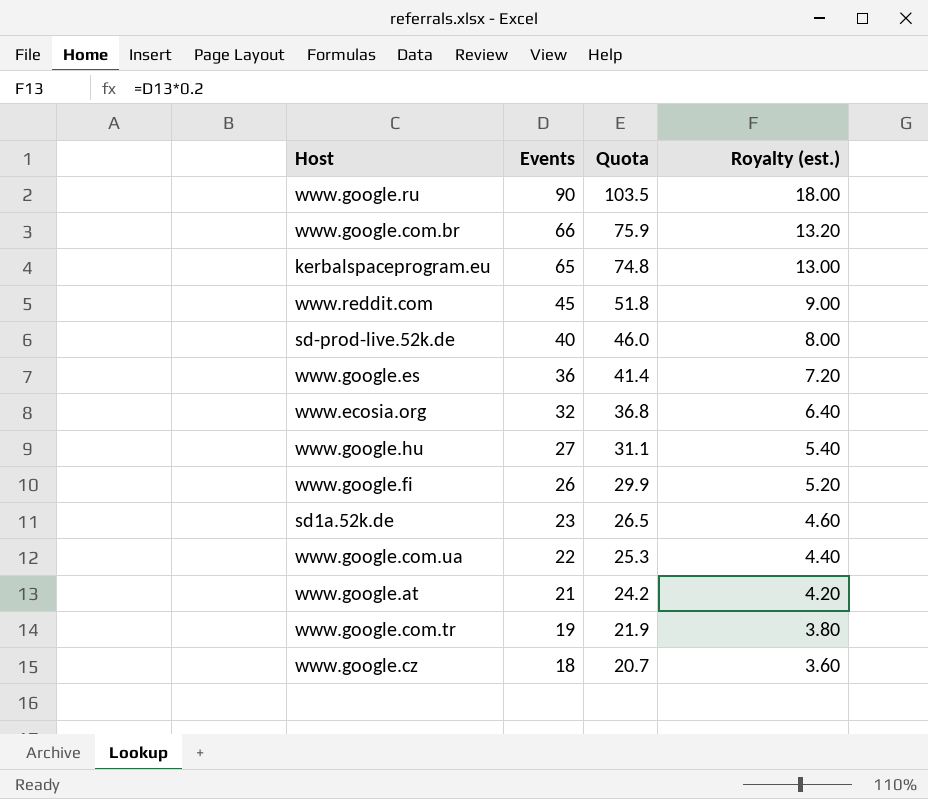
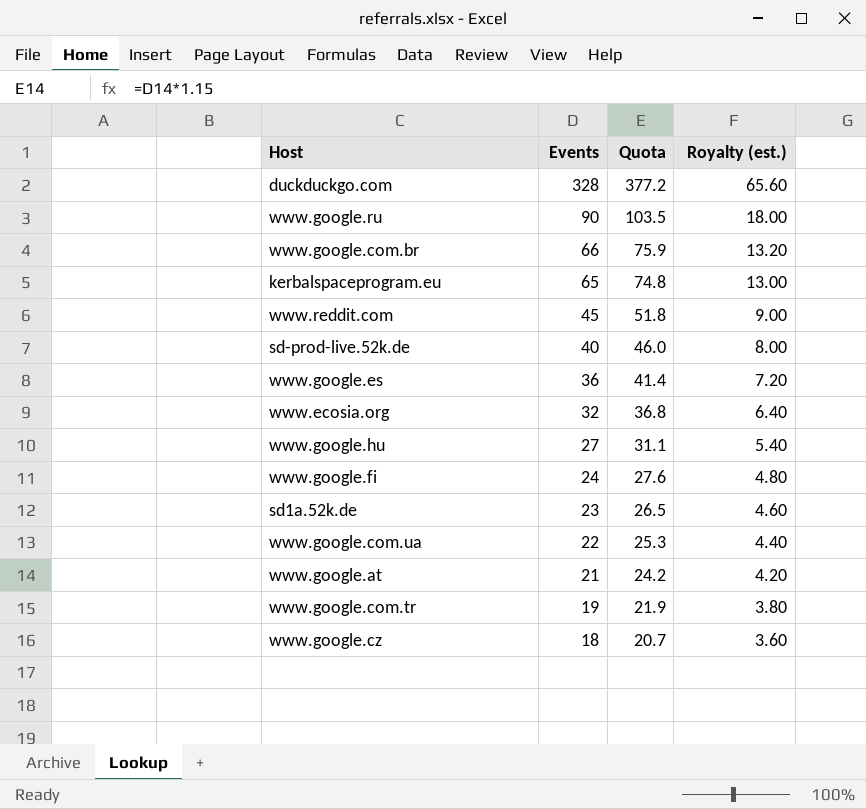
row duckduckgo.com: none -> 328 | 377.2 | 65.60
www.google.fi | Events: 26 -> 24
www.google.fi | Quota: 29.9 -> 27.6
www.google.fi | Royalty (est.): 5.20 -> 4.80

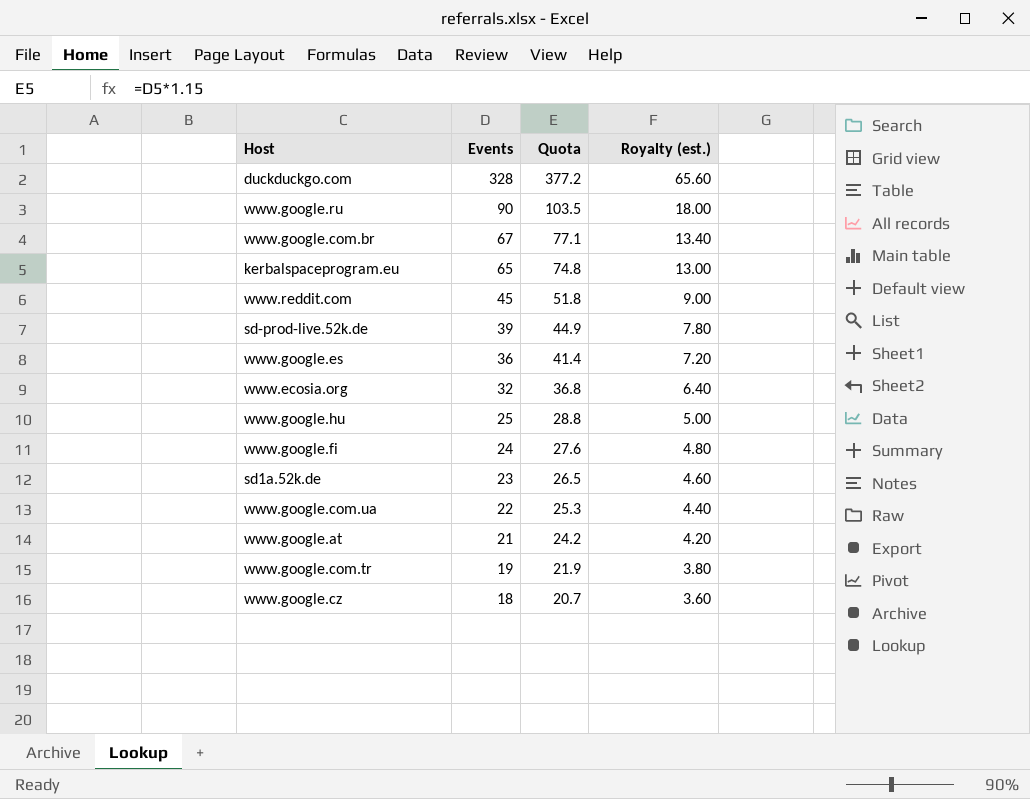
www.google.com.br | Events: 66 -> 67
www.google.com.br | Quota: 75.9 -> 77.1
www.google.com.br | Royalty (est.): 13.20 -> 13.40
sd-prod-live.52k.de | Events: 40 -> 39
sd-prod-live.52k.de | Quota: 46.0 -> 44.9
sd-prod-live.52k.de | Royalty (est.): 8.00 -> 7.80
www.google.hu | Events: 27 -> 25
www.google.hu | Quota: 31.1 -> 28.8
www.google.hu | Royalty (est.): 5.40 -> 5.00

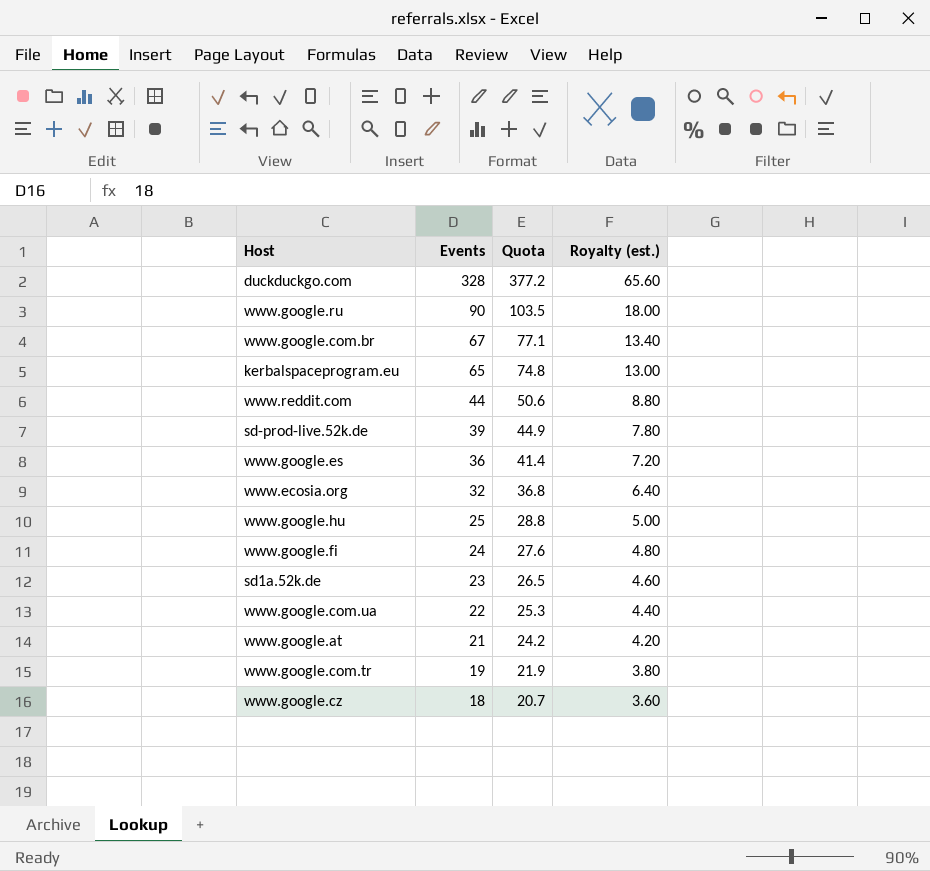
www.reddit.com | Events: 45 -> 44
www.reddit.com | Quota: 51.8 -> 50.6
www.reddit.com | Royalty (est.): 9.00 -> 8.80

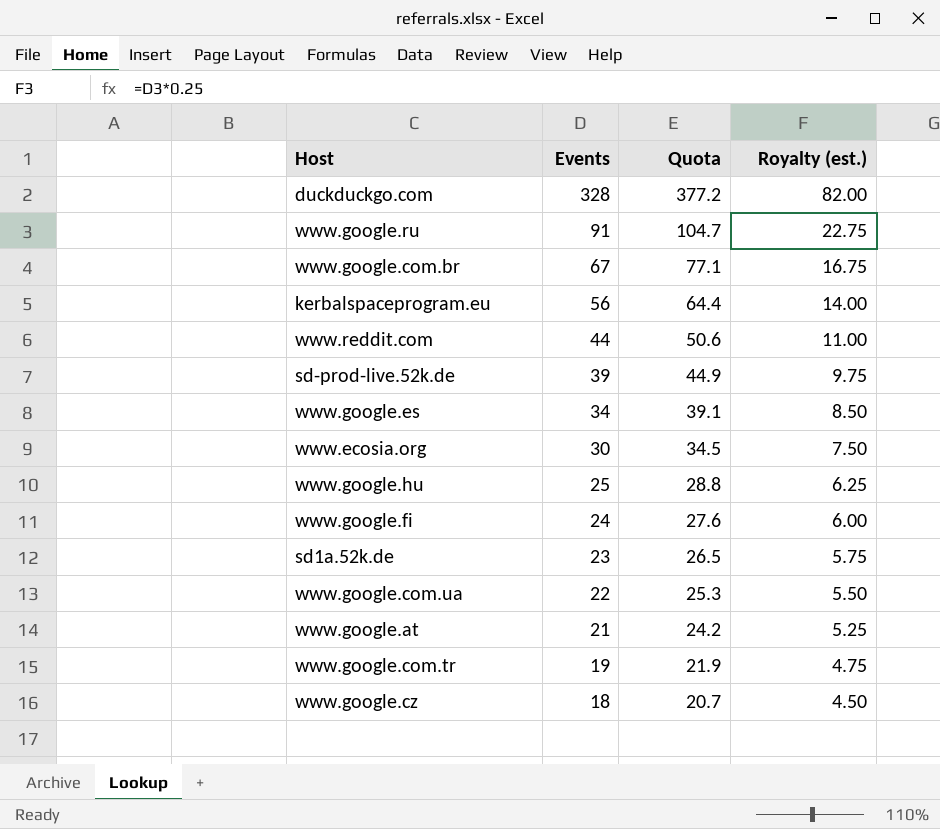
column Royalty (est.) | formula: [Events] * 0.2 -> [Events] * 0.25
www.google.ru | Events: 90 -> 91
www.google.ru | Quota: 103.5 -> 104.7
kerbalspaceprogram.eu | Events: 65 -> 56
kerbalspaceprogram.eu | Quota: 74.8 -> 64.4
www.google.es | Events: 36 -> 34
www.google.es | Quota: 41.4 -> 39.1
www.ecosia.org | Events: 32 -> 30
www.ecosia.org | Quota: 36.8 -> 34.5

